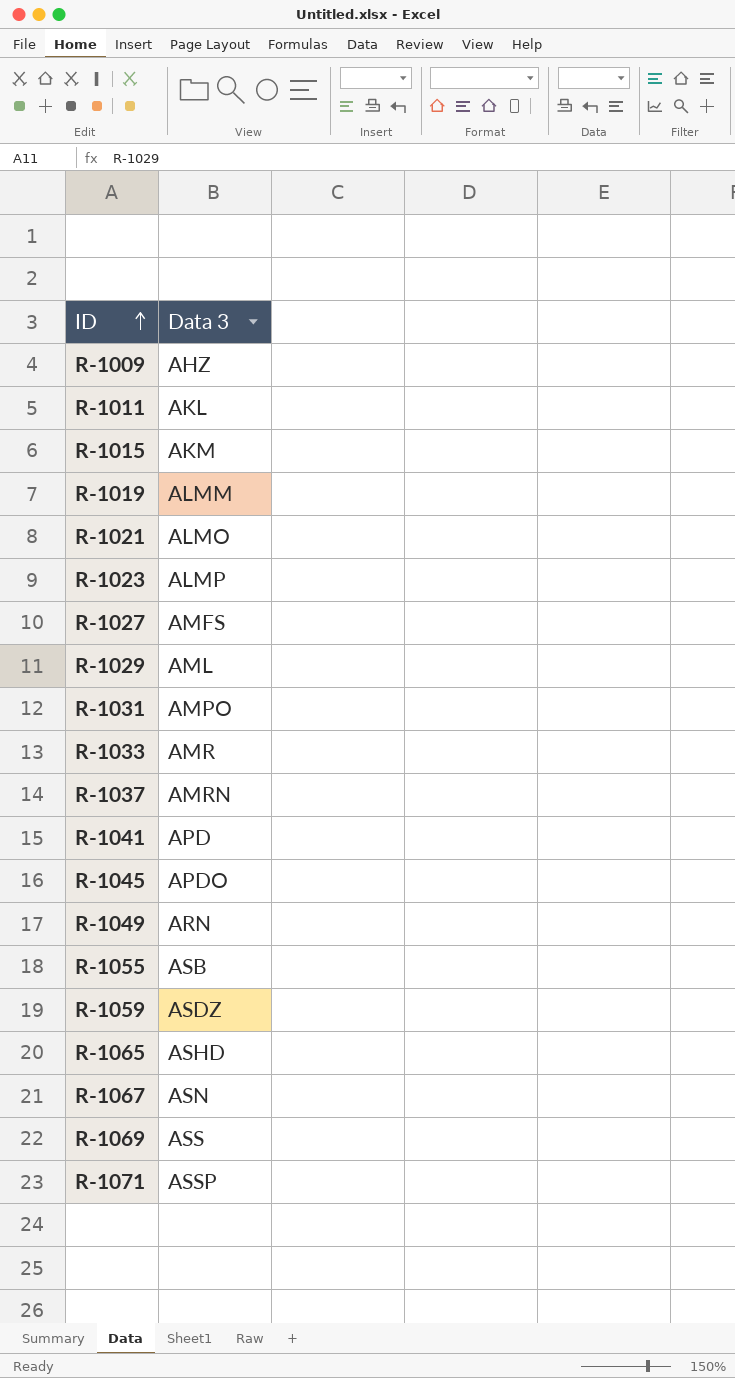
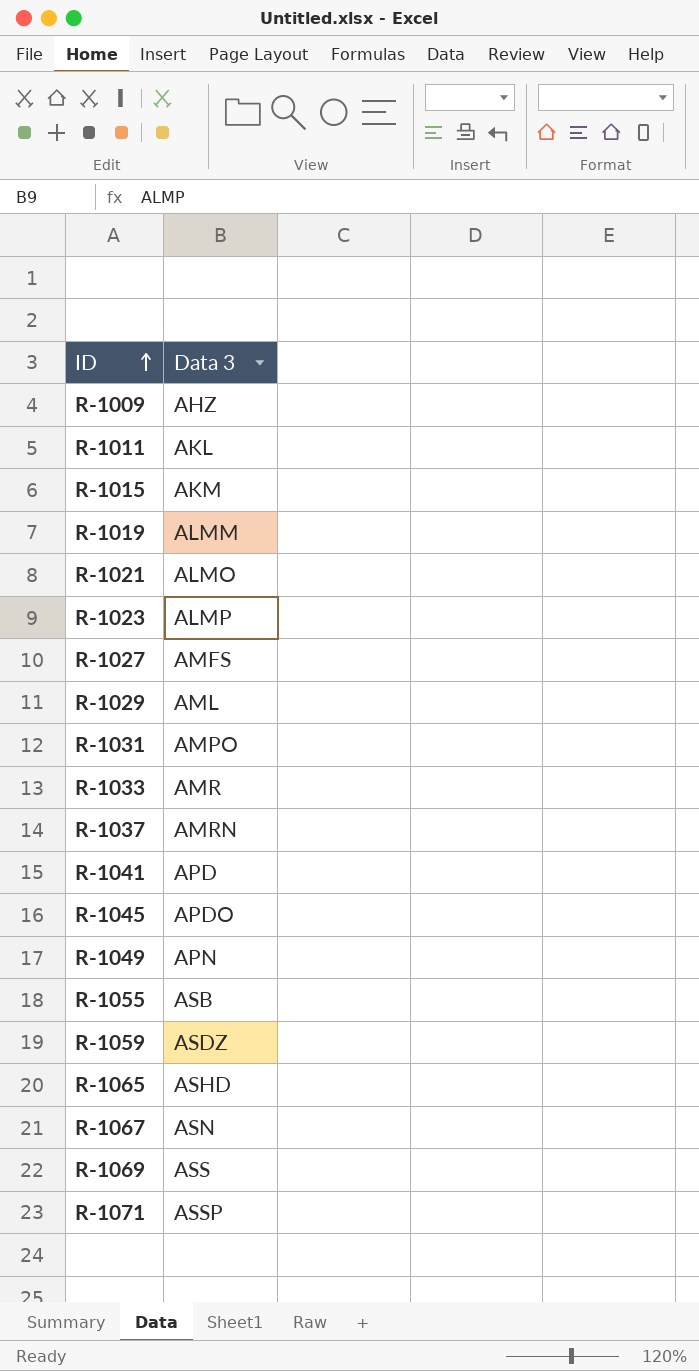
R-1049 | Data 3: ARN -> APN

